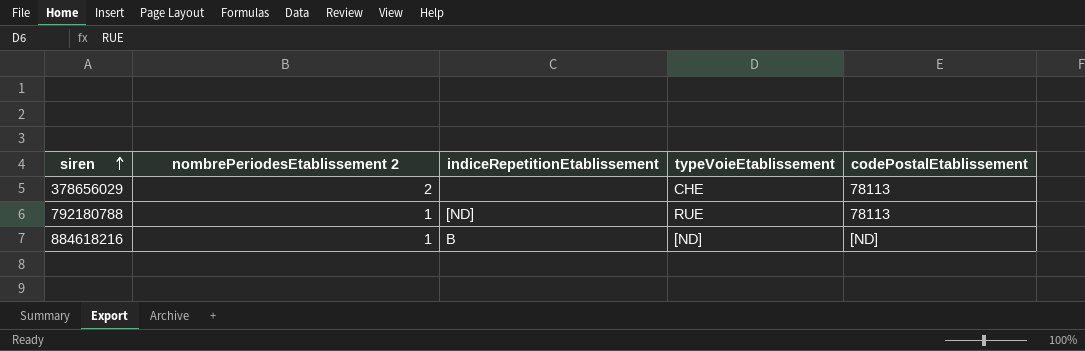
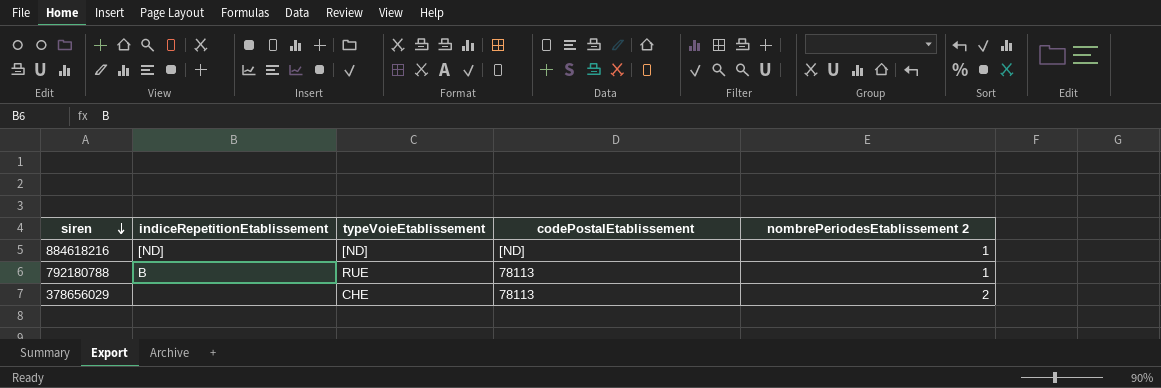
row order: siren ascending -> siren descending
column nombrePeriodesEtablissement 2 | position: 2 -> 5
884618216 | indiceRepetitionEtablissement: B -> [ND]
792180788 | indiceRepetitionEtablissement: [ND] -> B

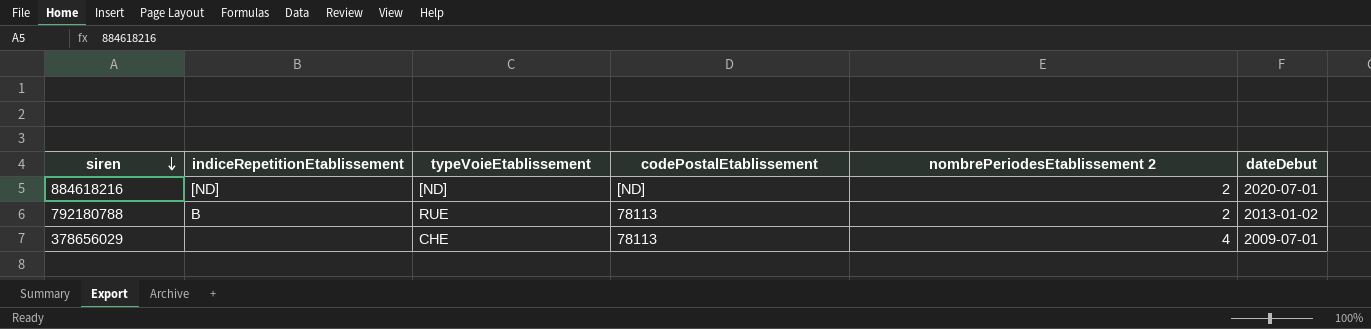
column dateDebut | position: none -> 6
884618216 | nombrePeriodesEtablissement 2: 1 -> 2
792180788 | nombrePeriodesEtablissement 2: 1 -> 2
378656029 | nombrePeriodesEtablissement 2: 2 -> 4

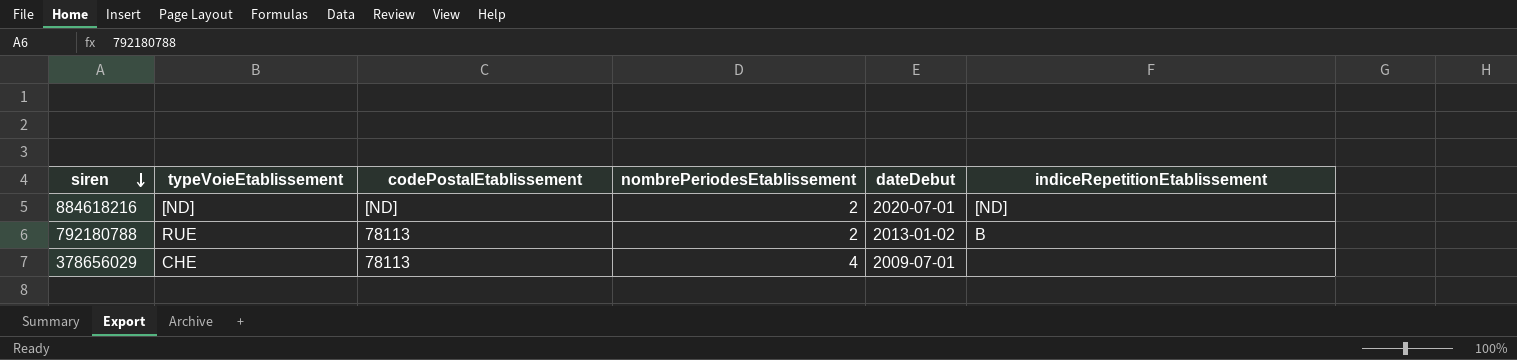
column name: nombrePeriodesEtablissement 2 -> nombrePeriodesEtablissement
column indiceRepetitionEtablissement | position: 2 -> 6

